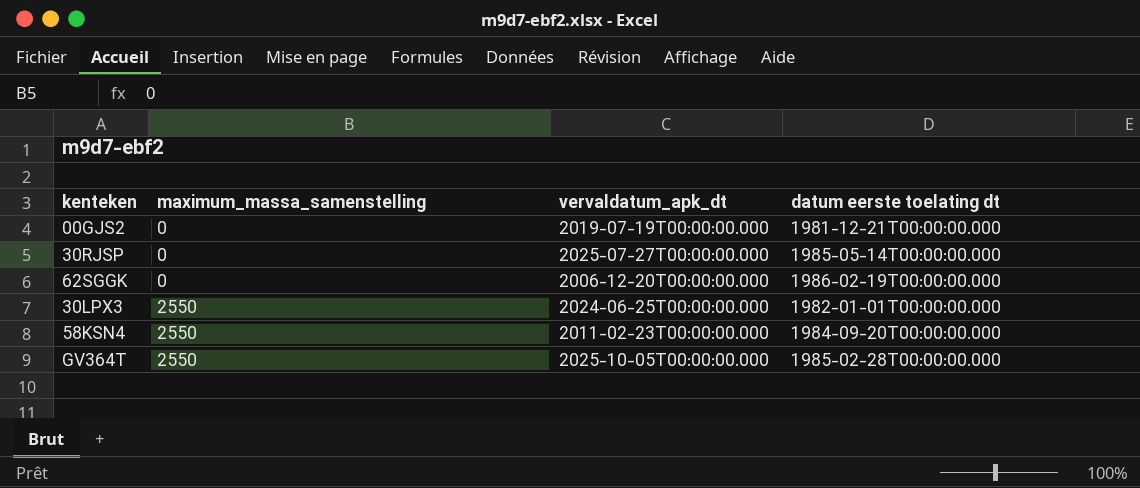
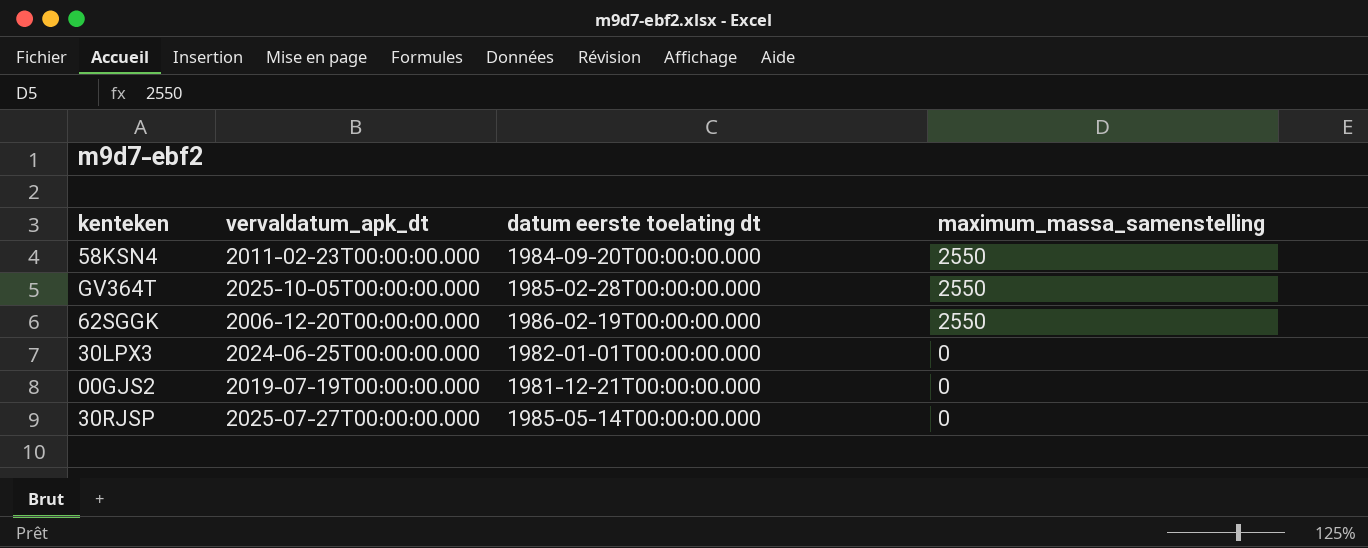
row order: maximum_massa_samenstelling ascending -> maximum_massa_samenstelling descending
column maximum_massa_samenstelling | position: 2 -> 4
62SGGK | maximum_massa_samenstelling: 0 -> 2550
30LPX3 | maximum_massa_samenstelling: 2550 -> 0

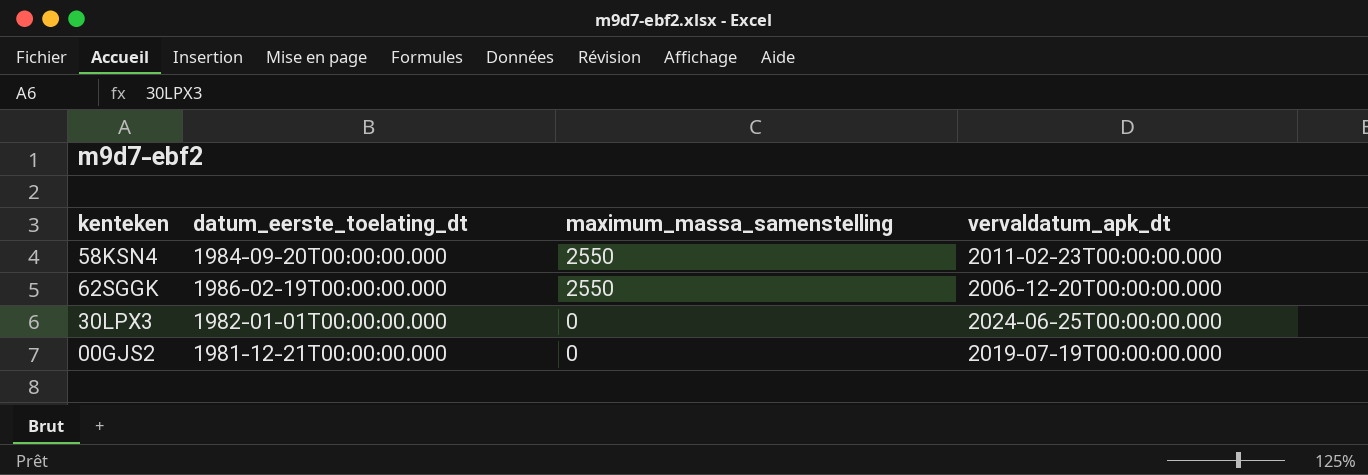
column name: datum eerste toelating dt -> datum_eerste_toelating_dt
column vervaldatum_apk_dt | position: 2 -> 4
row GV364T: 2025-10-05T00:00:00.000 | 1985-02-28T00:00:00.000 | 2550 -> none
row 30RJSP: 2025-07-27T00:00:00.000 | 1985-05-14T00:00:00.000 | 0 -> none

